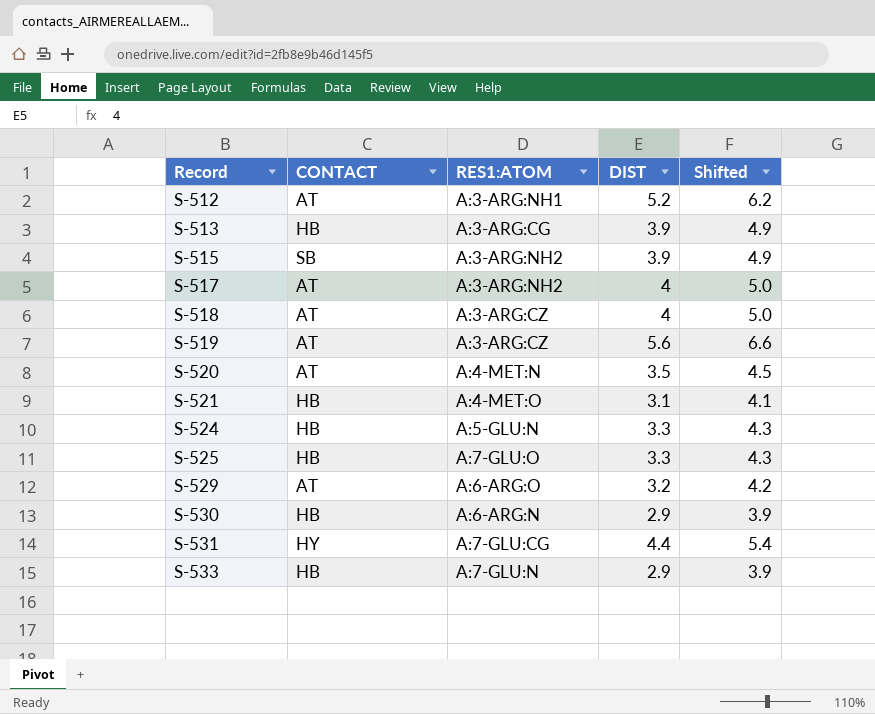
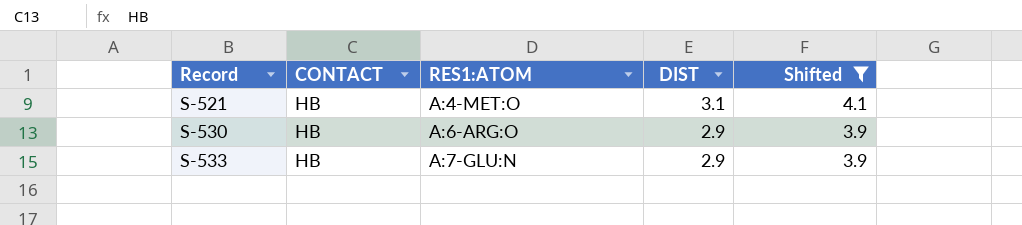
filter: none -> Shifted <= 4.1
S-530 | RES1:ATOM: A:6-ARG:N -> A:6-ARG:O

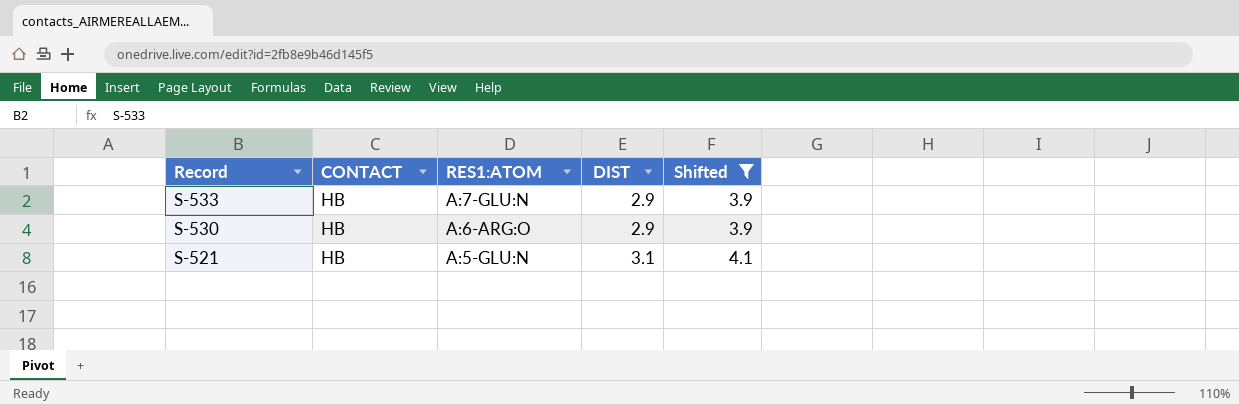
row order: Record ascending -> Record descending
S-521 | RES1:ATOM: A:4-MET:O -> A:5-GLU:N

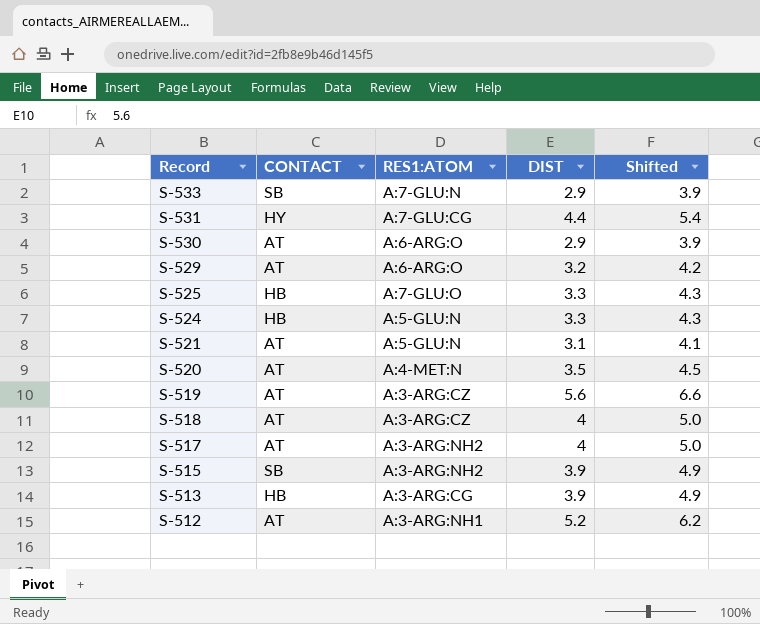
filter: Shifted <= 4.1 -> none
S-533 | CONTACT: HB -> SB
S-530 | CONTACT: HB -> AT
S-521 | CONTACT: HB -> AT

